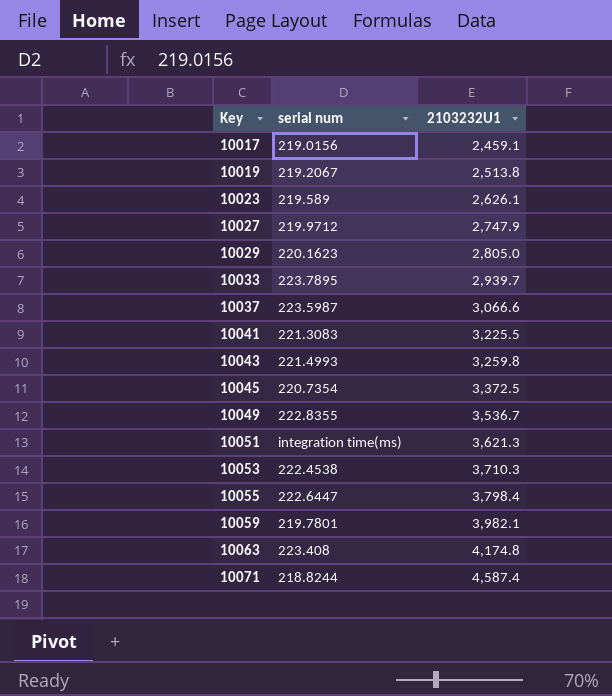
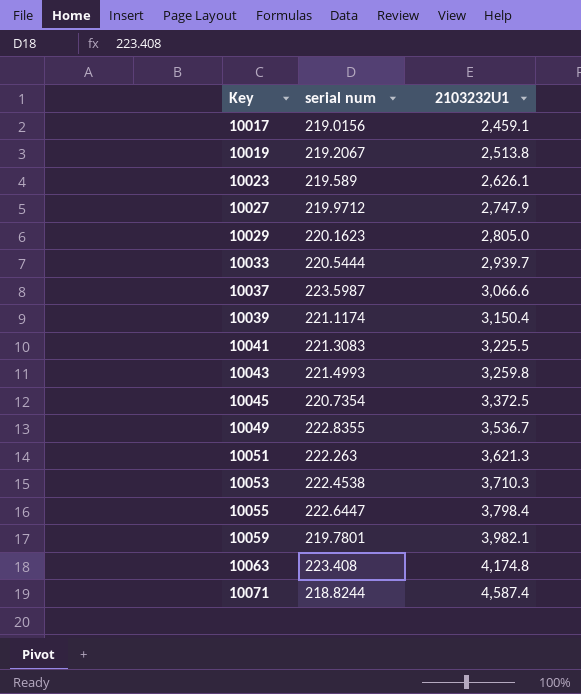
10033 | serial num: 223.7895 -> 220.5444
row 10039: none -> 221.1174 | 3,150.4
10051 | serial num: integration time(ms) -> 222.263

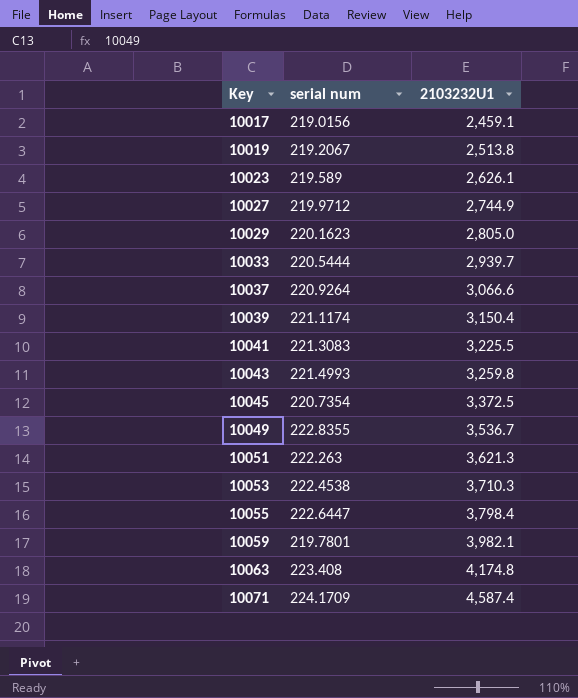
10027 | 2103232U1: 2,747.9 -> 2,744.9
10037 | serial num: 223.5987 -> 220.9264
10071 | serial num: 218.8244 -> 224.1709

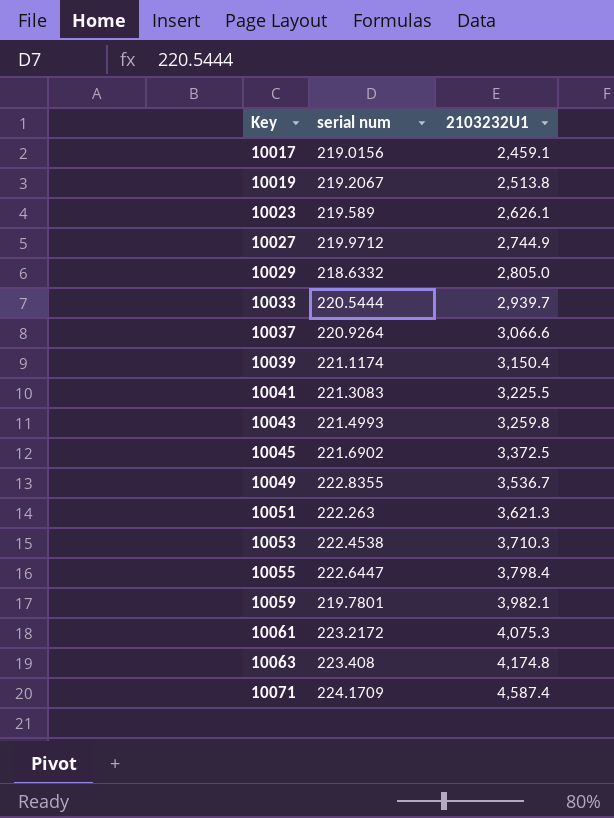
10029 | serial num: 220.1623 -> 218.6332
10045 | serial num: 220.7354 -> 221.6902
row 10061: none -> 223.2172 | 4,075.3

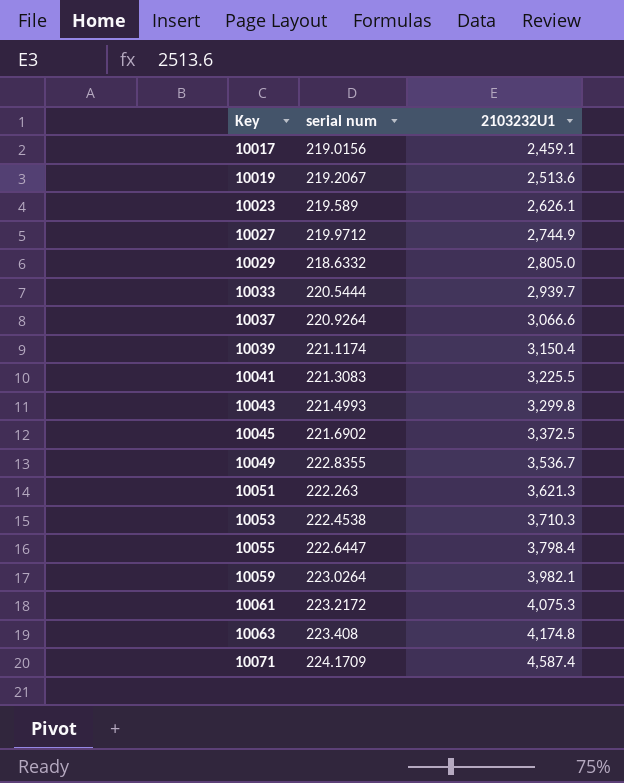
10019 | 2103232U1: 2,513.8 -> 2,513.6
10043 | 2103232U1: 3,259.8 -> 3,299.8
10059 | serial num: 219.7801 -> 223.0264

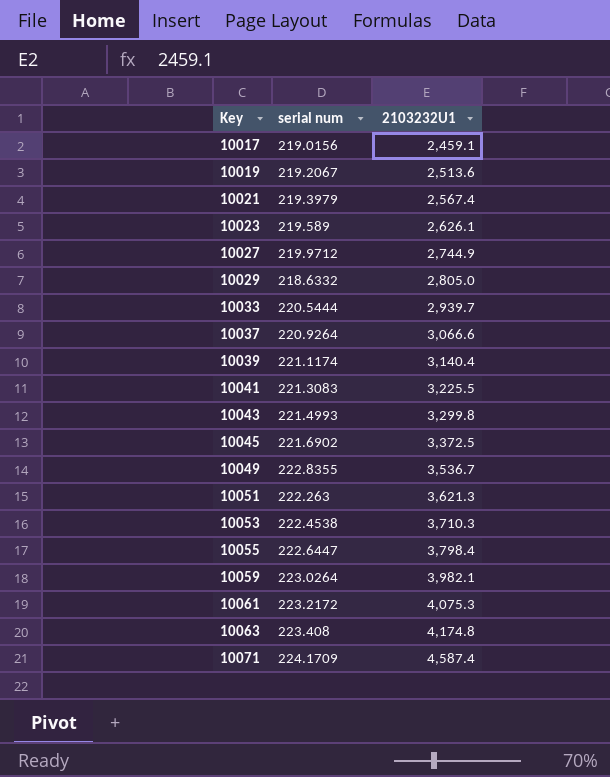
row 10021: none -> 219.3979 | 2,567.4
10039 | 2103232U1: 3,150.4 -> 3,140.4

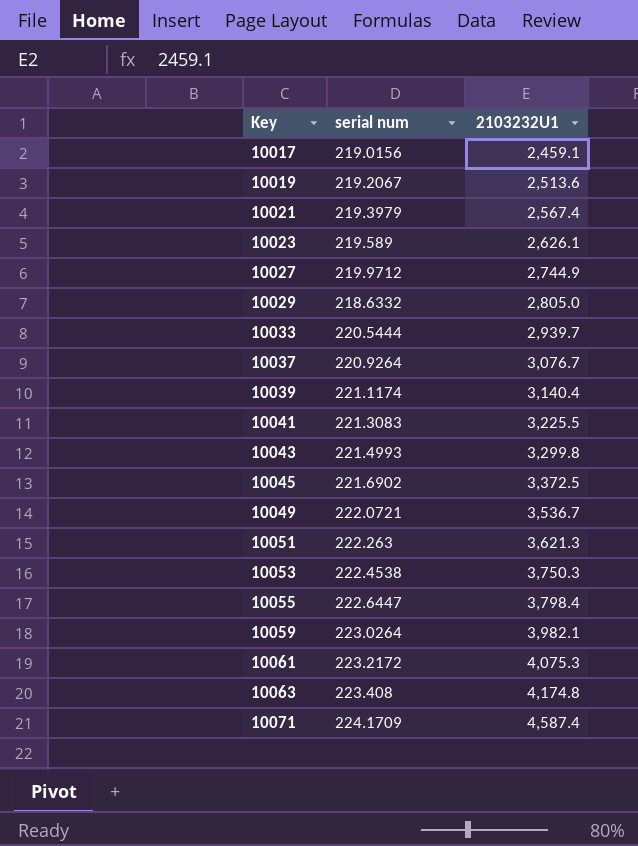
10037 | 2103232U1: 3,066.6 -> 3,076.7
10049 | serial num: 222.8355 -> 222.0721
10053 | 2103232U1: 3,710.3 -> 3,750.3

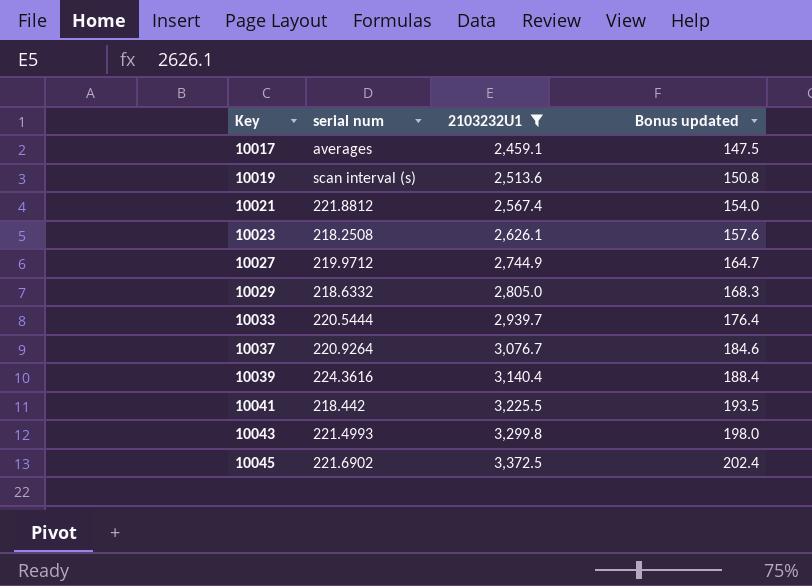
filter: none -> 2103232U1 <= 3,372.5
column Bonus updated | formula: none -> [2103232U1] * 0.06
10017 | serial num: 219.0156 -> averages
10019 | serial num: 219.2067 -> scan interval (s)
10021 | serial num: 219.3979 -> 221.8812
10023 | serial num: 219.589 -> 218.2508
10039 | serial num: 221.1174 -> 224.3616
10041 | serial num: 221.3083 -> 218.442

